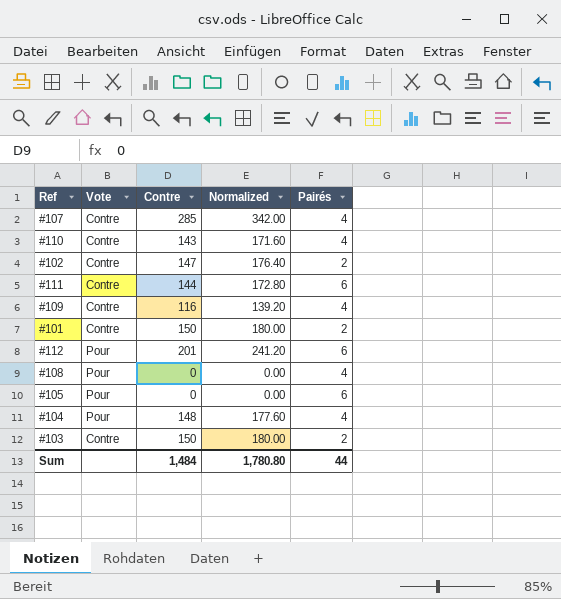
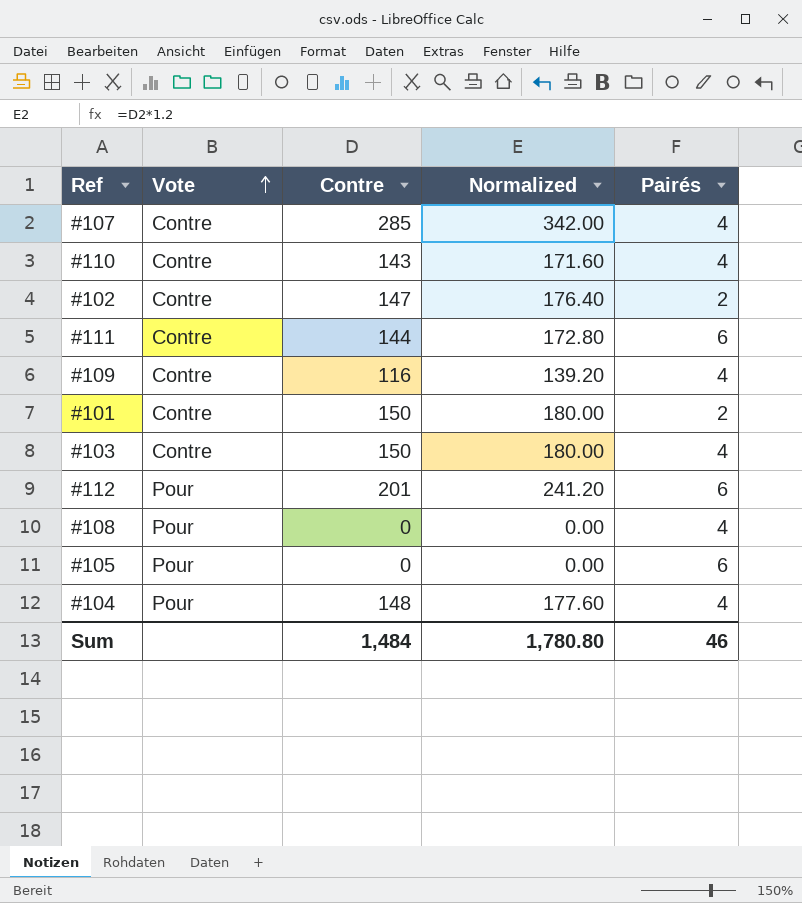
row order: none -> Vote ascending
#103 | Pairés: 2 -> 4
Sum | Pairés: 44 -> 46

